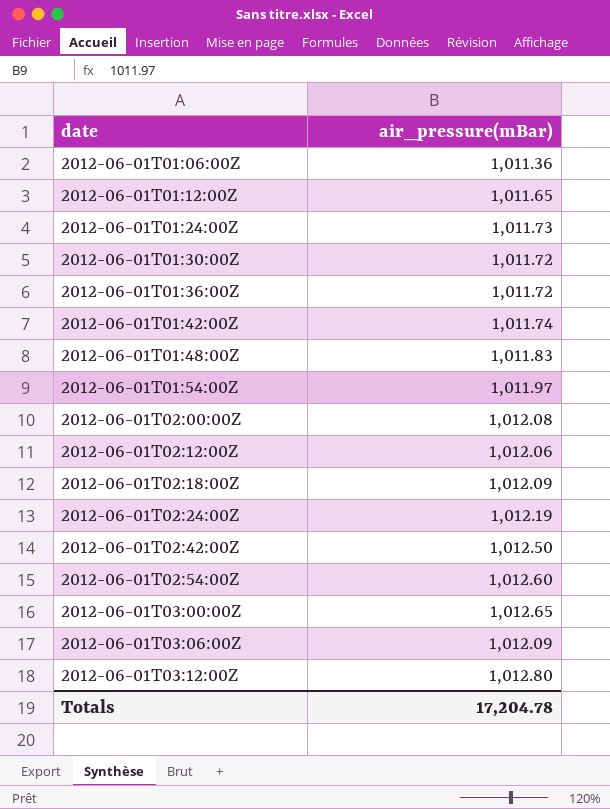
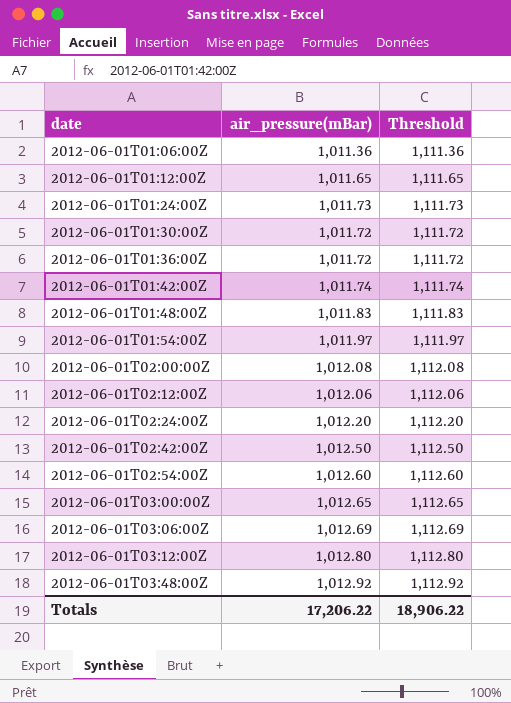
column Threshold | formula: none -> [air_pressure(mBar)] + 100
row 2012-06-01T02:18:00Z: 1,012.09 -> none
2012-06-01T02:24:00Z | air_pressure(mBar): 1,012.19 -> 1,012.20
2012-06-01T03:06:00Z | air_pressure(mBar): 1,012.09 -> 1,012.69
row 2012-06-01T03:48:00Z: none -> 1,012.92 | 1,112.92
Totals | air_pressure(mBar): 17,204.78 -> 17,206.22

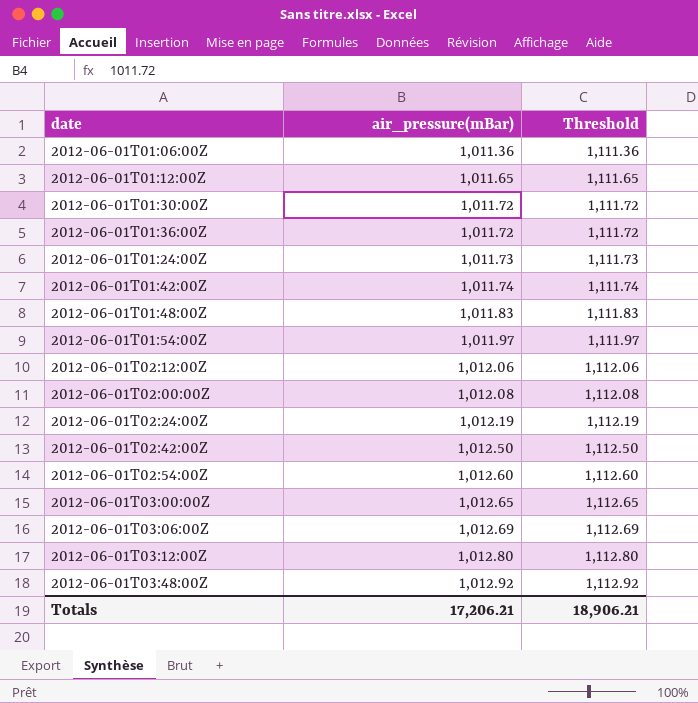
row order: date ascending -> air_pressure(mBar) ascending
2012-06-01T02:24:00Z | air_pressure(mBar): 1,012.20 -> 1,012.19
2012-06-01T02:24:00Z | Threshold: 1,112.20 -> 1,112.19
Totals | air_pressure(mBar): 17,206.22 -> 17,206.21
Totals | Threshold: 18,906.22 -> 18,906.21

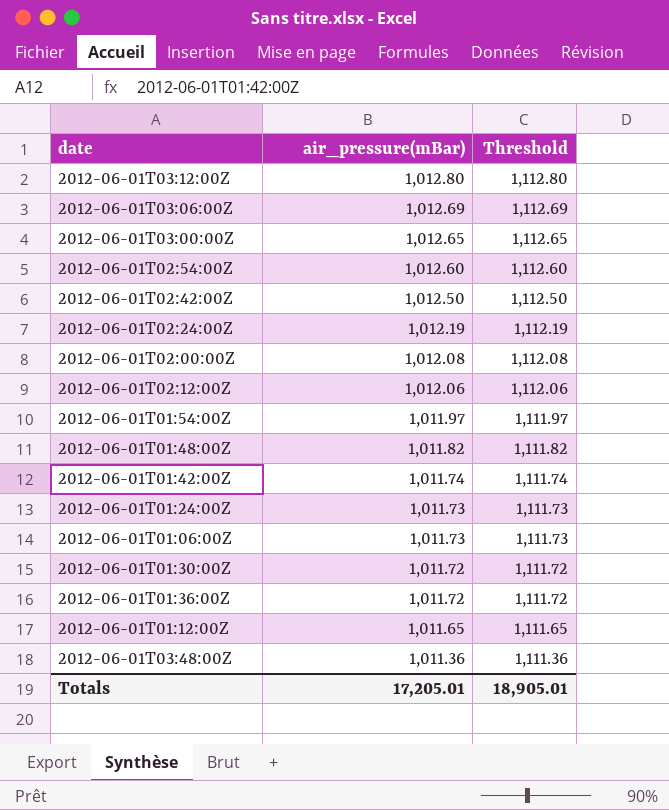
row order: air_pressure(mBar) ascending -> air_pressure(mBar) descending
2012-06-01T01:48:00Z | air_pressure(mBar): 1,011.83 -> 1,011.82
2012-06-01T01:48:00Z | Threshold: 1,111.83 -> 1,111.82
2012-06-01T01:06:00Z | air_pressure(mBar): 1,011.36 -> 1,011.73
2012-06-01T01:06:00Z | Threshold: 1,111.36 -> 1,111.73
2012-06-01T03:48:00Z | air_pressure(mBar): 1,012.92 -> 1,011.36
2012-06-01T03:48:00Z | Threshold: 1,112.92 -> 1,111.36
Totals | air_pressure(mBar): 17,206.21 -> 17,205.01
Totals | Threshold: 18,906.21 -> 18,905.01

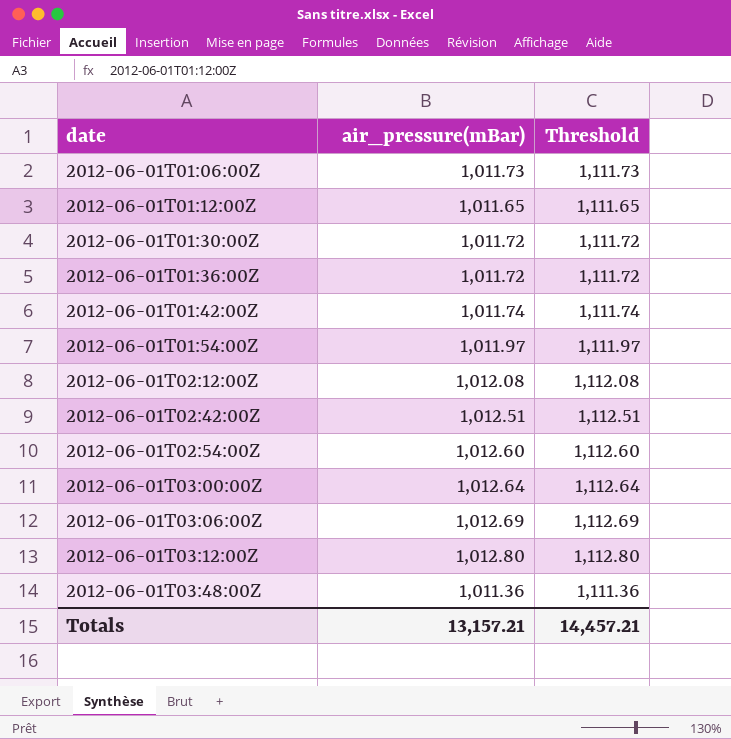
row order: air_pressure(mBar) descending -> date ascending
row 2012-06-01T02:24:00Z: 1,012.19 | 1,112.19 -> none
row 2012-06-01T02:00:00Z: 1,012.08 | 1,112.08 -> none
row 2012-06-01T01:48:00Z: 1,011.82 | 1,111.82 -> none
row 2012-06-01T01:24:00Z: 1,011.73 | 1,111.73 -> none
2012-06-01T02:12:00Z | air_pressure(mBar): 1,012.06 -> 1,012.08
2012-06-01T02:12:00Z | Threshold: 1,112.06 -> 1,112.08
2012-06-01T02:42:00Z | air_pressure(mBar): 1,012.50 -> 1,012.51
2012-06-01T02:42:00Z | Threshold: 1,112.50 -> 1,112.51
2012-06-01T03:00:00Z | air_pressure(mBar): 1,012.65 -> 1,012.64
2012-06-01T03:00:00Z | Threshold: 1,112.65 -> 1,112.64
Totals | air_pressure(mBar): 17,205.01 -> 13,157.21
Totals | Threshold: 18,905.01 -> 14,457.21

